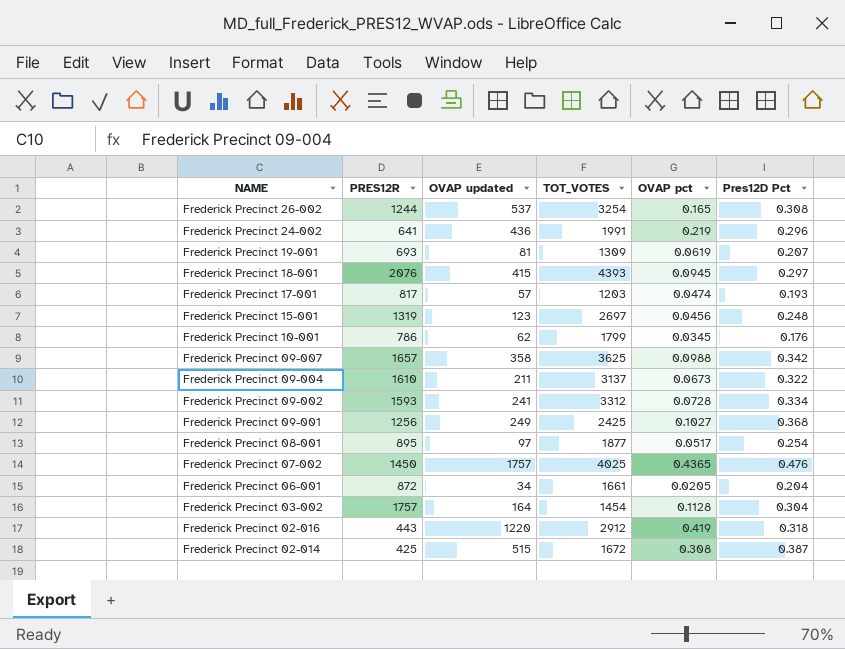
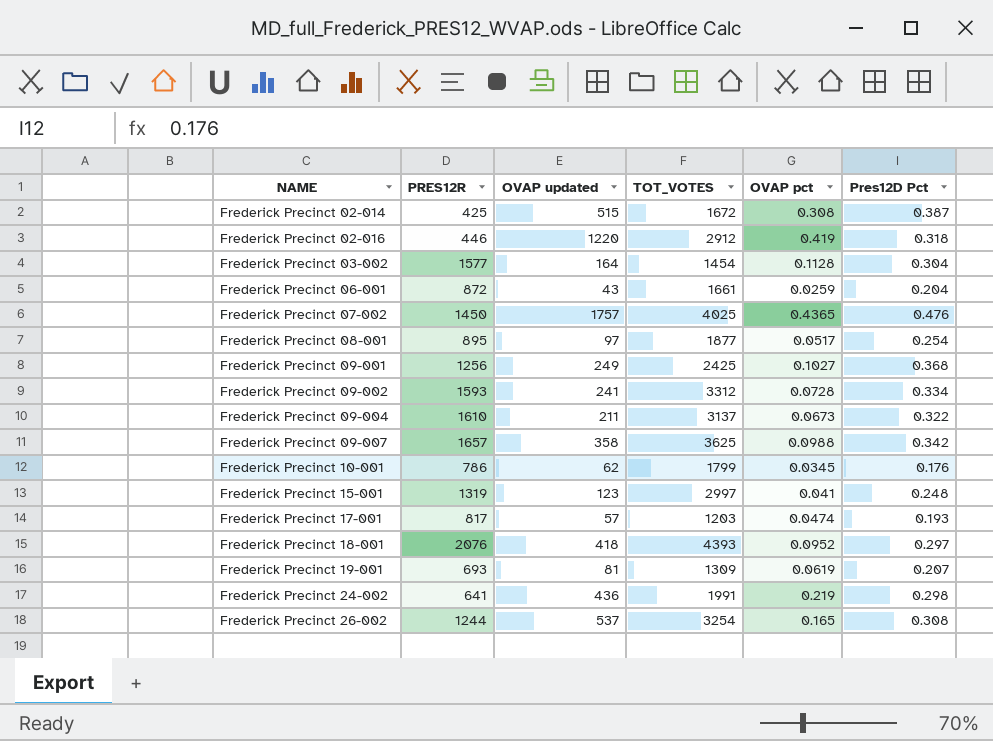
row order: NAME descending -> NAME ascending
Frederick Precinct 02-016 | PRES12R: 443 -> 446
Frederick Precinct 03-002 | PRES12R: 1757 -> 1577
Frederick Precinct 06-001 | OVAP updated: 34 -> 43
Frederick Precinct 06-001 | OVAP pct: 0.0205 -> 0.0259
Frederick Precinct 15-001 | TOT_VOTES: 2697 -> 2997
Frederick Precinct 15-001 | OVAP pct: 0.0456 -> 0.041
Frederick Precinct 18-001 | OVAP updated: 415 -> 418
Frederick Precinct 18-001 | OVAP pct: 0.0945 -> 0.0952
Frederick Precinct 24-002 | Pres12D Pct: 0.296 -> 0.298

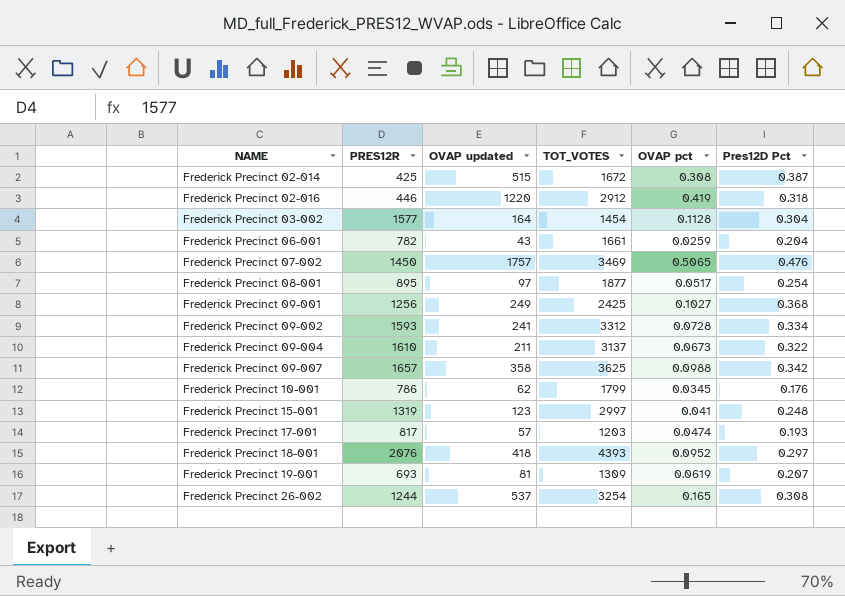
row Frederick Precinct 24-002: 641 | 436 | 1991 | 0.219 | 0.298 -> none
Frederick Precinct 06-001 | PRES12R: 872 -> 782
Frederick Precinct 07-002 | TOT_VOTES: 4025 -> 3469
Frederick Precinct 07-002 | OVAP pct: 0.4365 -> 0.5065

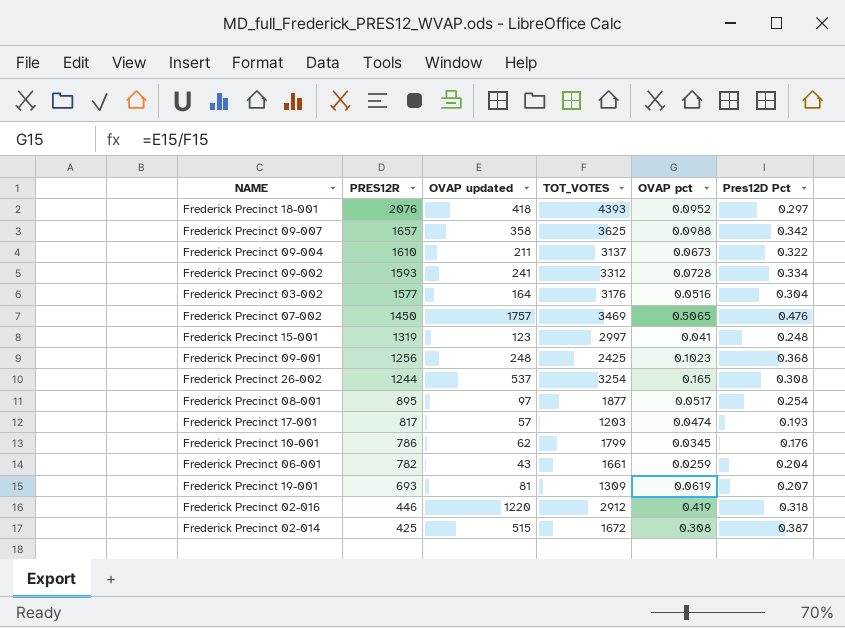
row order: NAME ascending -> PRES12R descending
Frederick Precinct 03-002 | TOT_VOTES: 1454 -> 3176
Frederick Precinct 03-002 | OVAP pct: 0.1128 -> 0.0516
Frederick Precinct 09-001 | OVAP updated: 249 -> 248
Frederick Precinct 09-001 | OVAP pct: 0.1027 -> 0.1023

